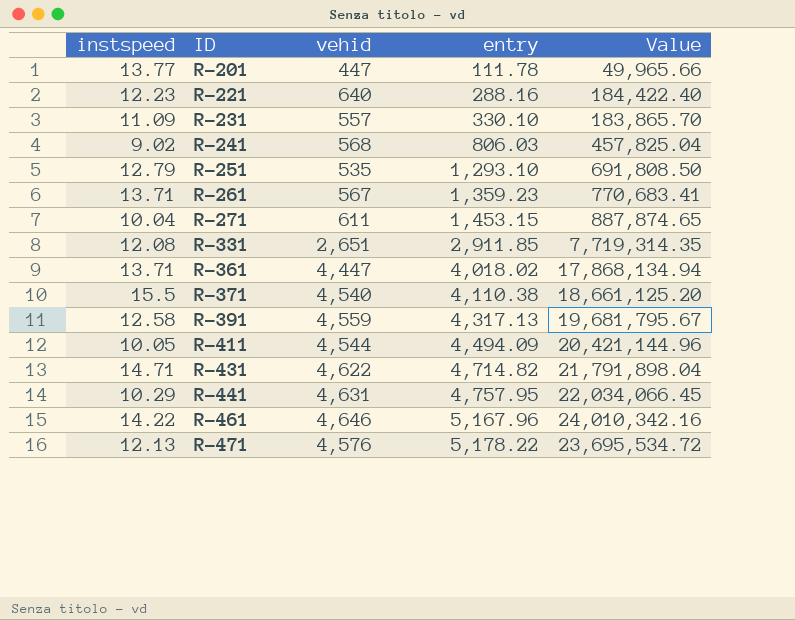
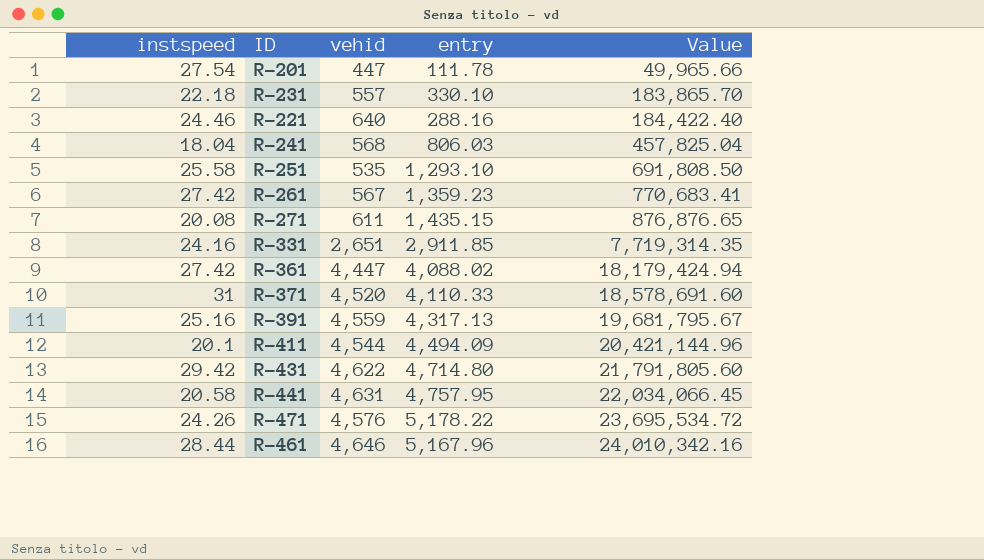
row order: ID ascending -> Value ascending
R-201 | instspeed: 13.77 -> 27.54
R-231 | instspeed: 11.09 -> 22.18
R-221 | instspeed: 12.23 -> 24.46
R-241 | instspeed: 9.02 -> 18.04
R-251 | instspeed: 12.79 -> 25.58
R-261 | instspeed: 13.71 -> 27.42
R-271 | instspeed: 10.04 -> 20.08
R-271 | entry: 1,453.15 -> 1,435.15
R-271 | Value: 887,874.65 -> 876,876.65
R-331 | instspeed: 12.08 -> 24.16
R-361 | instspeed: 13.71 -> 27.42
R-361 | entry: 4,018.02 -> 4,088.02
R-361 | Value: 17,868,134.94 -> 18,179,424.94
R-371 | instspeed: 15.5 -> 31
R-371 | vehid: 4,540 -> 4,520
R-371 | entry: 4,110.38 -> 4,110.33
R-371 | Value: 18,661,125.20 -> 18,578,691.60
R-391 | instspeed: 12.58 -> 25.16
R-411 | instspeed: 10.05 -> 20.1
R-431 | instspeed: 14.71 -> 29.42
R-431 | entry: 4,714.82 -> 4,714.80
R-431 | Value: 21,791,898.04 -> 21,791,805.60
R-441 | instspeed: 10.29 -> 20.58
R-471 | instspeed: 12.13 -> 24.26
R-461 | instspeed: 14.22 -> 28.44

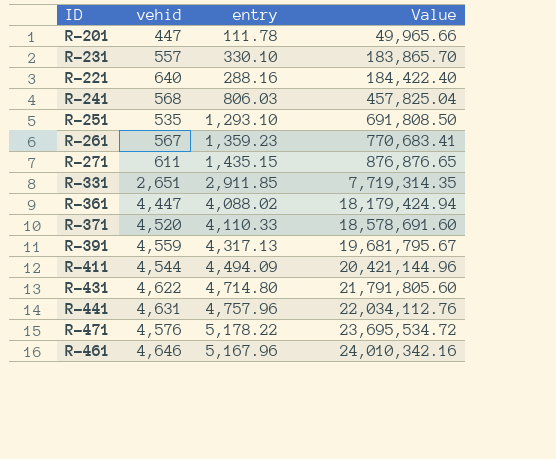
column instspeed | position: 1 -> none
R-441 | entry: 4,757.95 -> 4,757.96
R-441 | Value: 22,034,066.45 -> 22,034,112.76

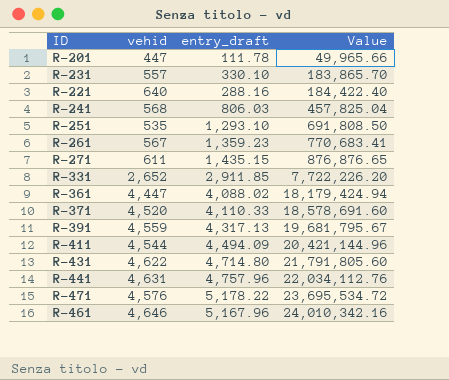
column name: entry -> entry_draft
R-331 | vehid: 2,651 -> 2,652
R-331 | Value: 7,719,314.35 -> 7,722,226.20

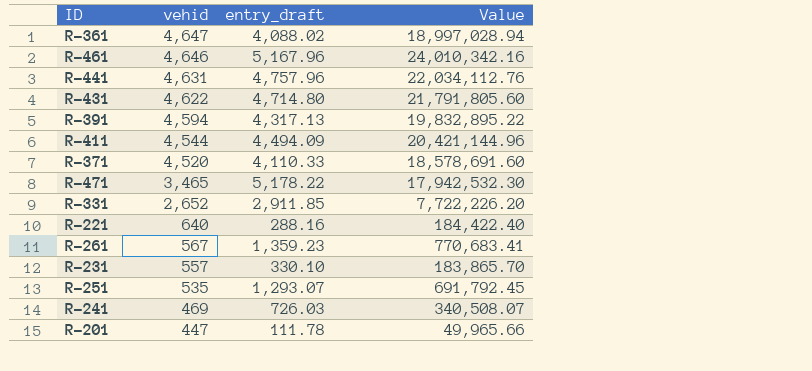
row order: Value ascending -> vehid descending
row R-271: 611 | 1,435.15 | 876,876.65 -> none
R-361 | vehid: 4,447 -> 4,647
R-361 | Value: 18,179,424.94 -> 18,997,028.94
R-391 | vehid: 4,559 -> 4,594
R-391 | Value: 19,681,795.67 -> 19,832,895.22
R-471 | vehid: 4,576 -> 3,465
R-471 | Value: 23,695,534.72 -> 17,942,532.30
R-251 | entry_draft: 1,293.10 -> 1,293.07
R-251 | Value: 691,808.50 -> 691,792.45
R-241 | vehid: 568 -> 469
R-241 | entry_draft: 806.03 -> 726.03
R-241 | Value: 457,825.04 -> 340,508.07

